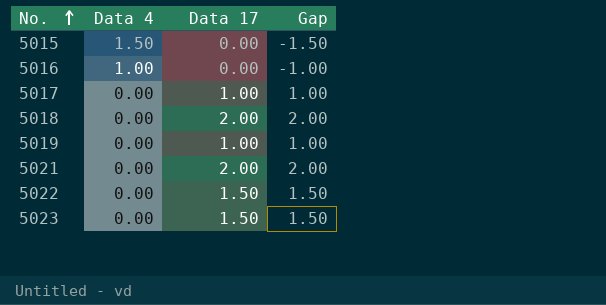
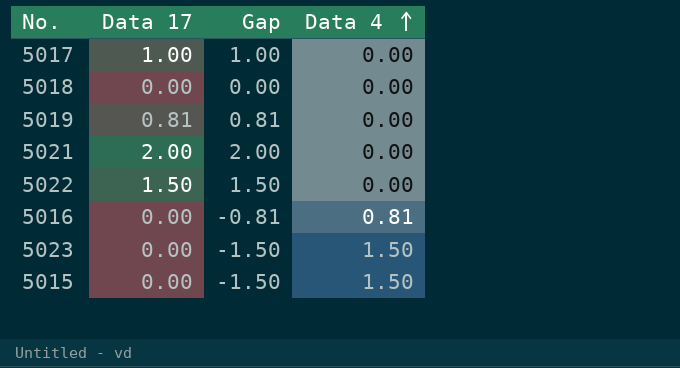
row order: No. ascending -> Data 4 ascending
column Data 4 | position: 2 -> 4
5018 | Data 17: 2.00 -> 0.00
5018 | Gap: 2.00 -> 0.00
5019 | Data 17: 1.00 -> 0.81
5019 | Gap: 1.00 -> 0.81
5016 | Gap: -1.00 -> -0.81
5016 | Data 4: 1.00 -> 0.81
5023 | Data 17: 1.50 -> 0.00
5023 | Gap: 1.50 -> -1.50
5023 | Data 4: 0.00 -> 1.50

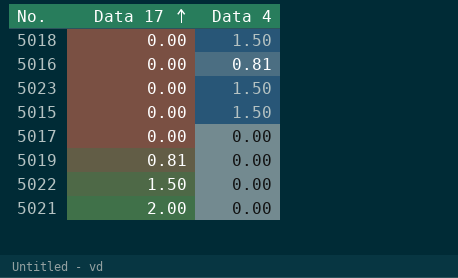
row order: Data 4 ascending -> Data 17 ascending
column Gap | formula: [Data 17] - [Data 4] -> none
5018 | Data 4: 0.00 -> 1.50
5017 | Data 17: 1.00 -> 0.00

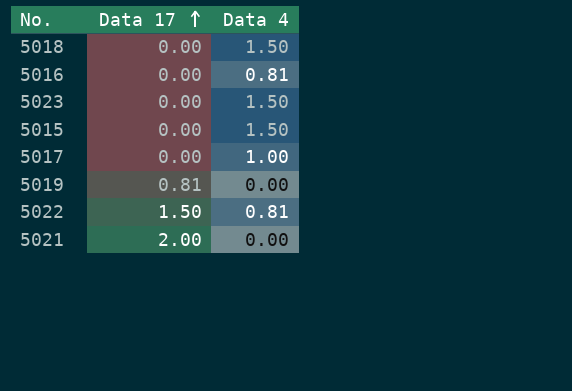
5017 | Data 4: 0.00 -> 1.00
5022 | Data 4: 0.00 -> 0.81

